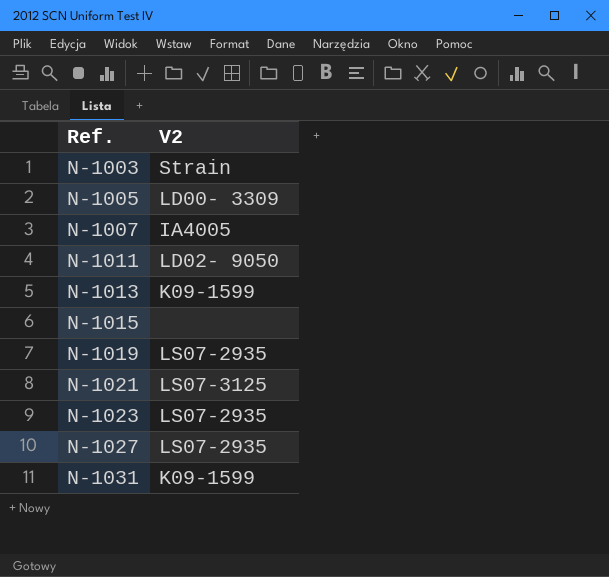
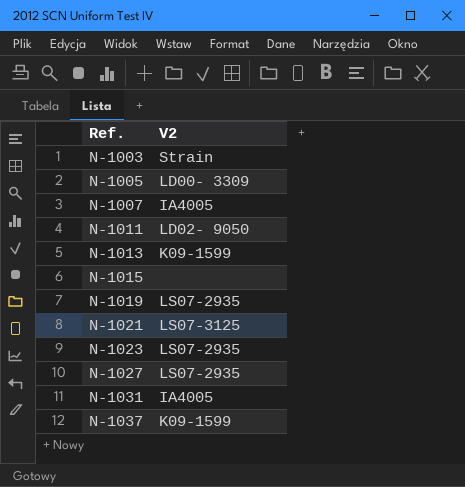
N-1031 | V2: K09-1599 -> IA4005
row N-1037: none -> K09-1599

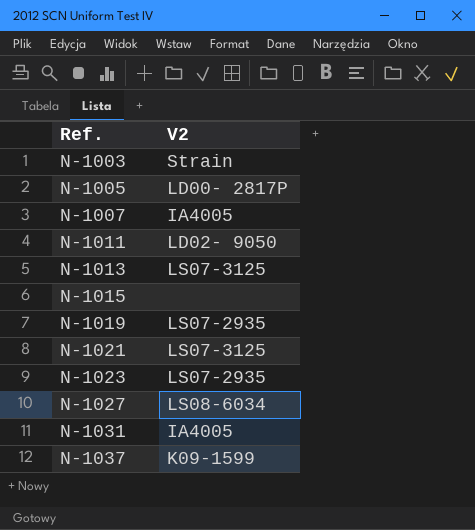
N-1005 | V2: LD00- 3309 -> LD00- 2817P
N-1013 | V2: K09-1599 -> LS07-3125
N-1027 | V2: LS07-2935 -> LS08-6034

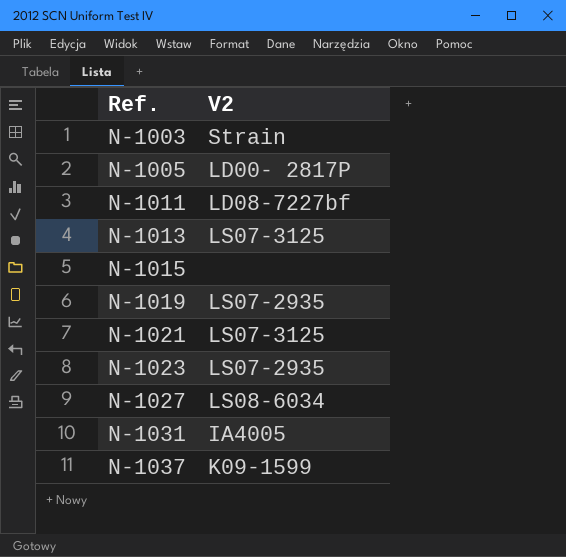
row N-1007: IA4005 -> none
N-1011 | V2: LD02- 9050 -> LD08-7227bf

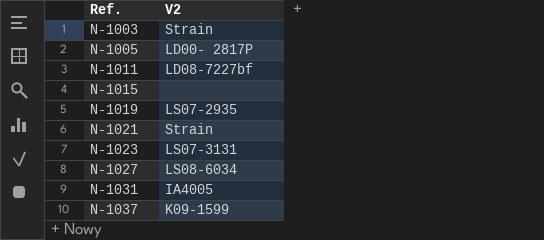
row N-1013: LS07-3125 -> none
N-1021 | V2: LS07-3125 -> Strain
N-1023 | V2: LS07-2935 -> LS07-3131

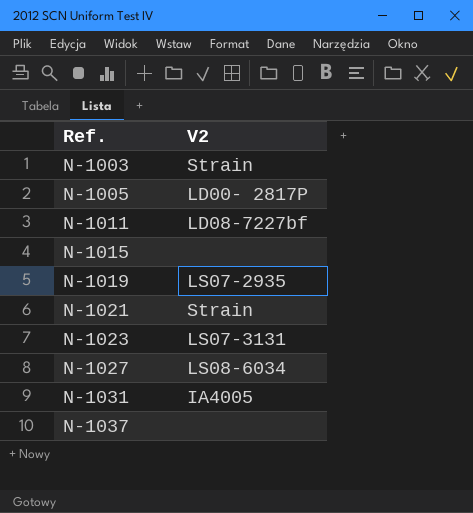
N-1037 | V2: K09-1599 -> none

